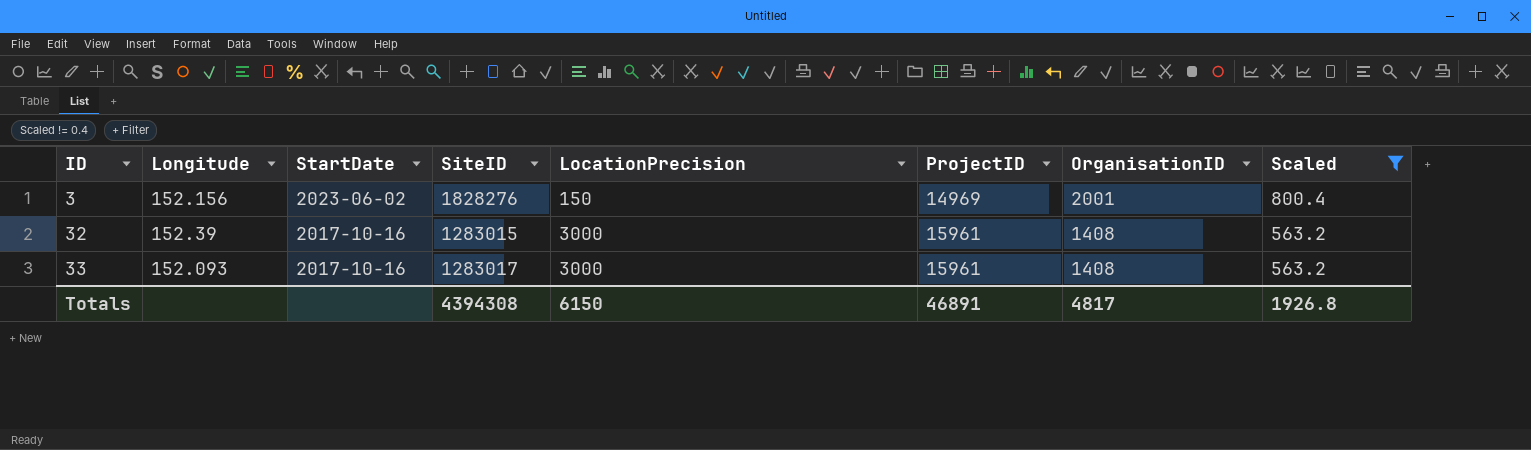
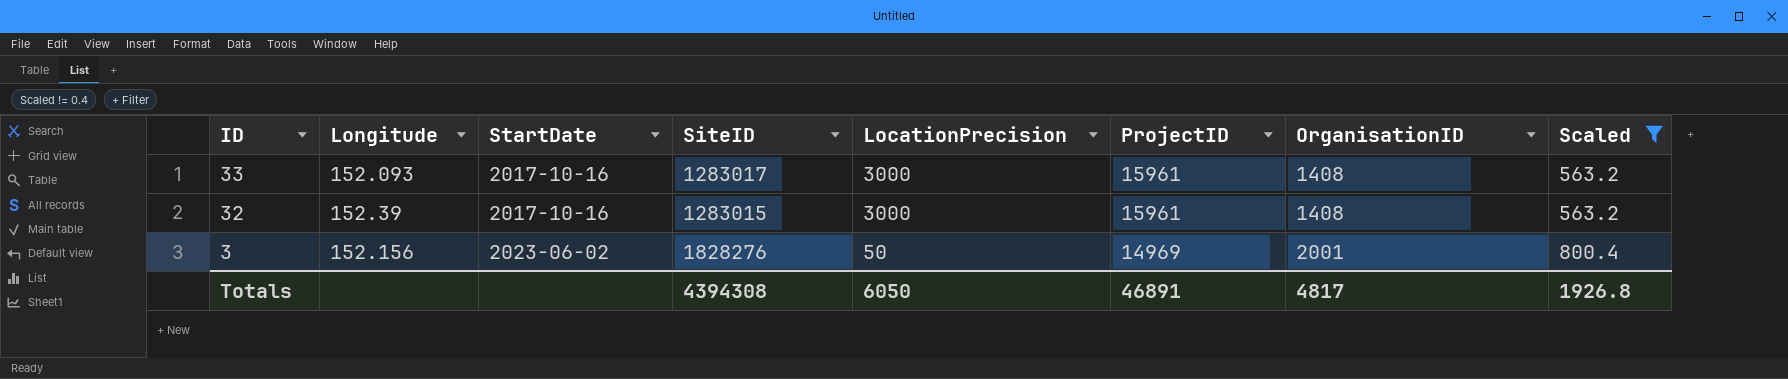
row order: ID ascending -> ID descending
3 | LocationPrecision: 150 -> 50
Totals | LocationPrecision: 6150 -> 6050

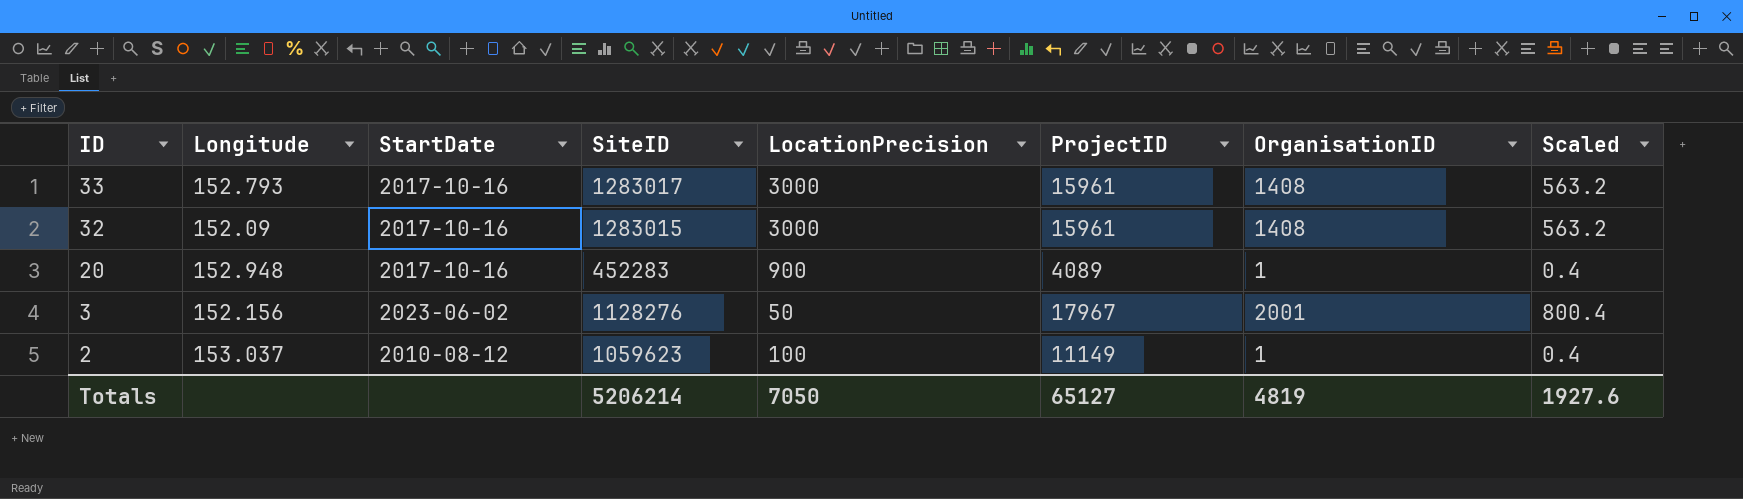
filter: Scaled != 0.4 -> none
33 | Longitude: 152.093 -> 152.793
32 | Longitude: 152.39 -> 152.09
3 | SiteID: 1828276 -> 1128276
3 | ProjectID: 14969 -> 17967
Totals | SiteID: 4394308 -> 5206214
Totals | LocationPrecision: 6050 -> 7050
Totals | ProjectID: 46891 -> 65127
Totals | OrganisationID: 4817 -> 4819
Totals | Scaled: 1926.8 -> 1927.6

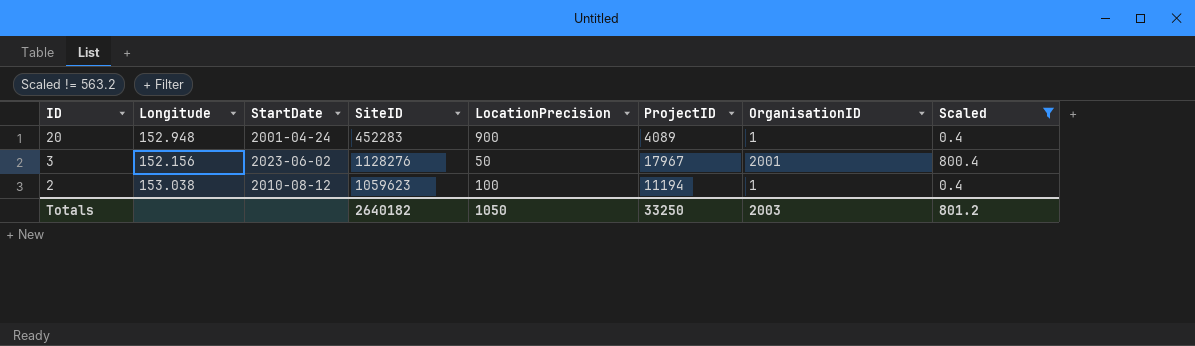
filter: none -> Scaled != 563.2
20 | StartDate: 2017-10-16 -> 2001-04-24
2 | Longitude: 153.037 -> 153.038
2 | ProjectID: 11149 -> 11194
Totals | SiteID: 5206214 -> 2640182
Totals | LocationPrecision: 7050 -> 1050
Totals | ProjectID: 65127 -> 33250
Totals | OrganisationID: 4819 -> 2003
Totals | Scaled: 1927.6 -> 801.2

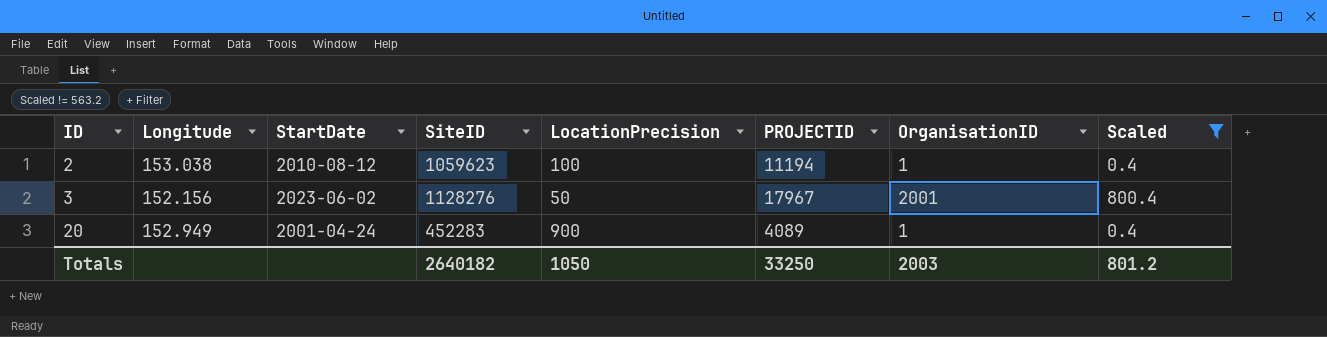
row order: ID descending -> ID ascending
column name: ProjectID -> PROJECTID
20 | Longitude: 152.948 -> 152.949

